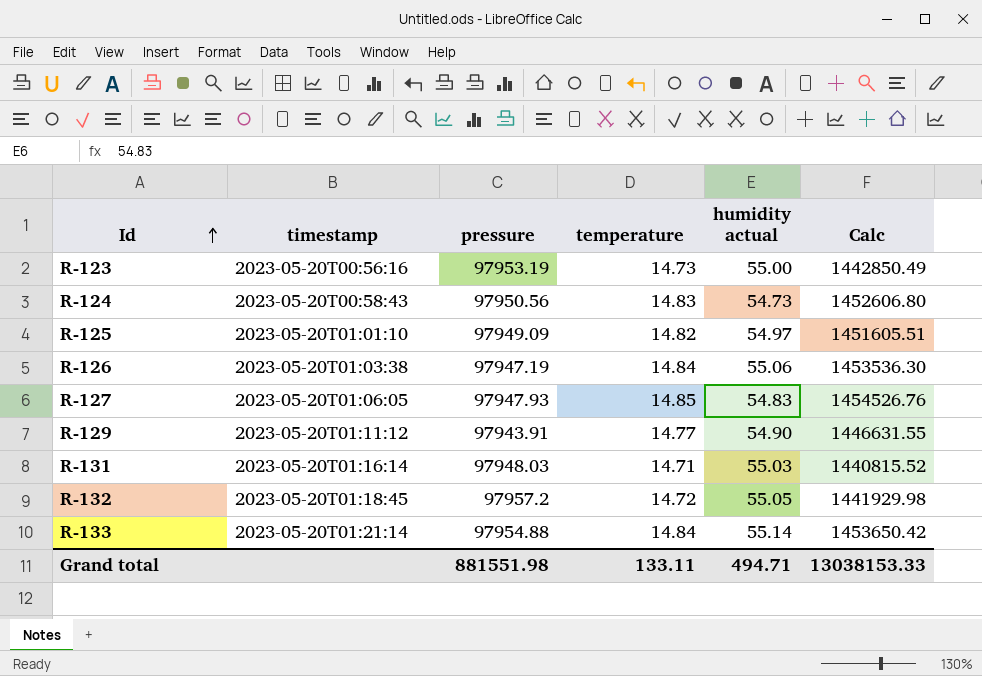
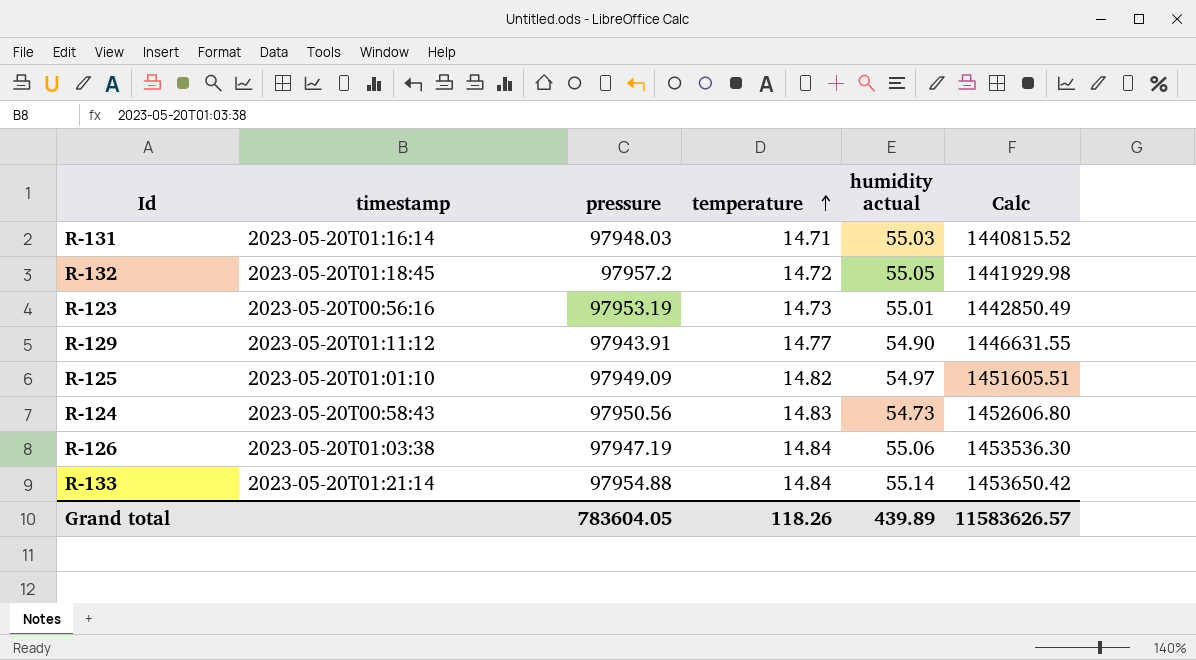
row order: Id ascending -> temperature ascending
row R-127: 2023-05-20T01:06:05 | 97947.93 | 14.85 | 54.83 | 1454526.76 -> none
R-123 | humidity actual: 55.00 -> 55.01
Grand total | pressure: 881551.98 -> 783604.05
Grand total | temperature: 133.11 -> 118.26
Grand total | humidity actual: 494.71 -> 439.89
Grand total | Calc: 13038153.33 -> 11583626.57

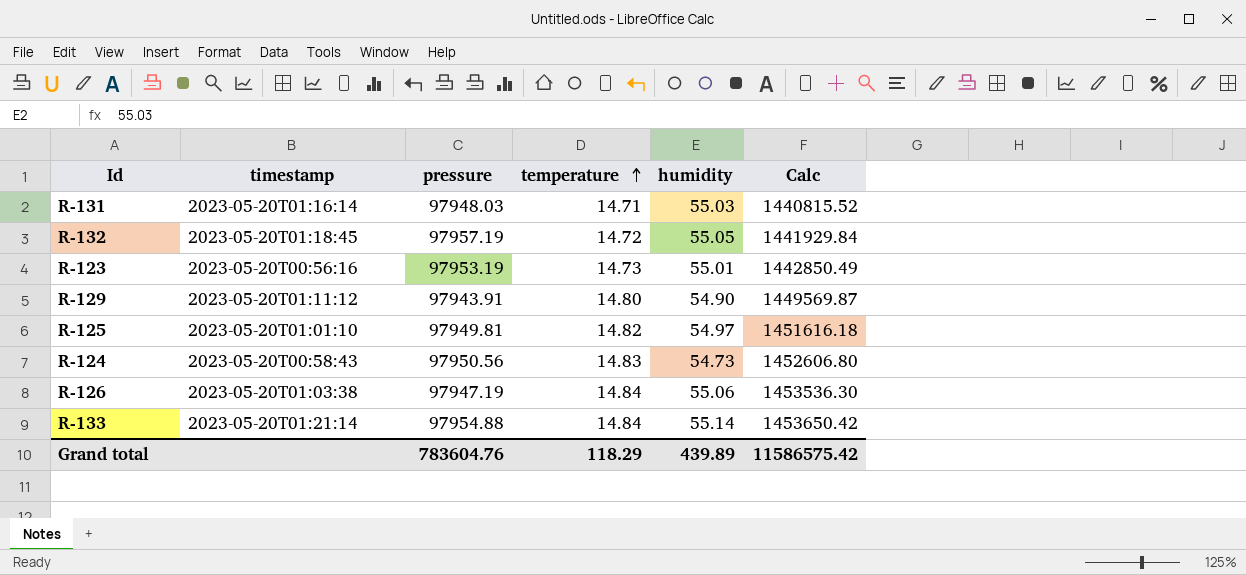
column name: humidity actual -> humidity
R-132 | pressure: 97957.2 -> 97957.19
R-132 | Calc: 1441929.98 -> 1441929.84
R-129 | temperature: 14.77 -> 14.80
R-129 | Calc: 1446631.55 -> 1449569.87
R-125 | pressure: 97949.09 -> 97949.81
R-125 | Calc: 1451605.51 -> 1451616.18
Grand total | pressure: 783604.05 -> 783604.76
Grand total | temperature: 118.26 -> 118.29
Grand total | Calc: 11583626.57 -> 11586575.42

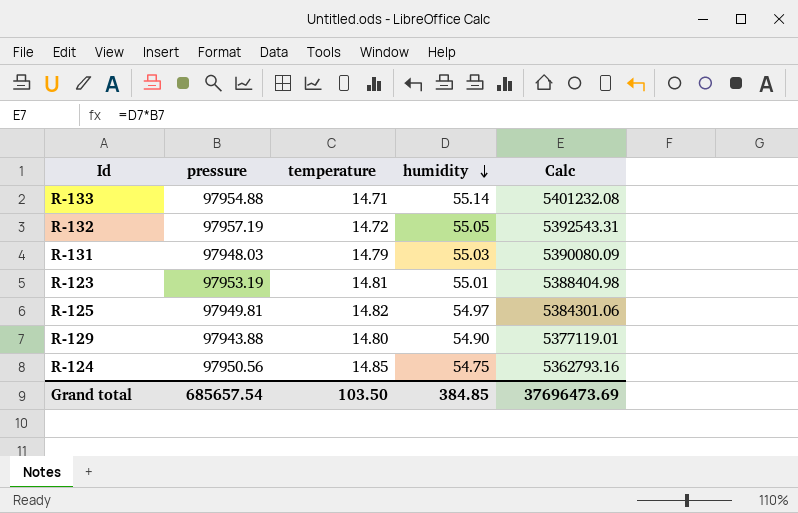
row order: temperature ascending -> humidity descending
column timestamp | position: 2 -> none
column Calc | formula: [pressure] * [temperature] -> [pressure] * [humidity]
row R-126: 2023-05-20T01:03:38 | 97947.19 | 14.84 | 55.06 | 1453536.30 -> none
R-133 | temperature: 14.84 -> 14.71
R-131 | temperature: 14.71 -> 14.79
R-123 | temperature: 14.73 -> 14.81
R-129 | pressure: 97943.91 -> 97943.88
R-124 | temperature: 14.83 -> 14.85
R-124 | humidity: 54.73 -> 54.75
Grand total | pressure: 783604.76 -> 685657.54
Grand total | temperature: 118.29 -> 103.50
Grand total | humidity: 439.89 -> 384.85
Grand total | Calc: 11586575.42 -> 37696473.69

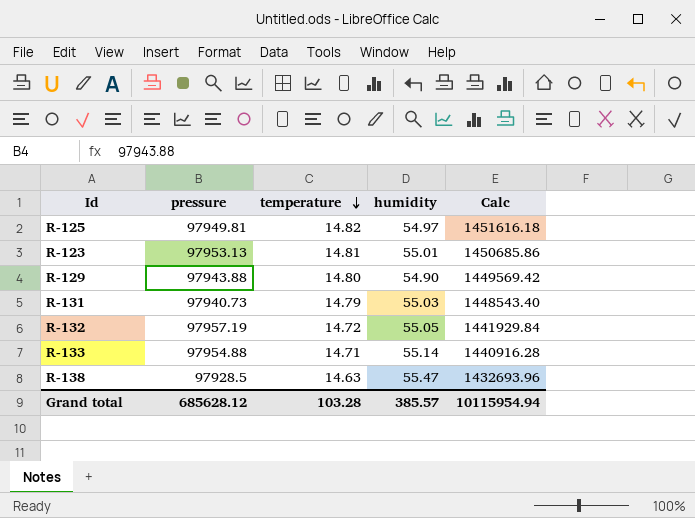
row order: humidity descending -> temperature descending
column Calc | formula: [pressure] * [humidity] -> [pressure] * [temperature]
row R-124: 97950.56 | 14.85 | 54.75 | 5362793.16 -> none
R-123 | pressure: 97953.19 -> 97953.13
R-131 | pressure: 97948.03 -> 97940.73
row R-138: none -> 97928.5 | 14.63 | 55.47 | 1432693.96
Grand total | pressure: 685657.54 -> 685628.12
Grand total | temperature: 103.50 -> 103.28
Grand total | humidity: 384.85 -> 385.57
Grand total | Calc: 37696473.69 -> 10115954.94

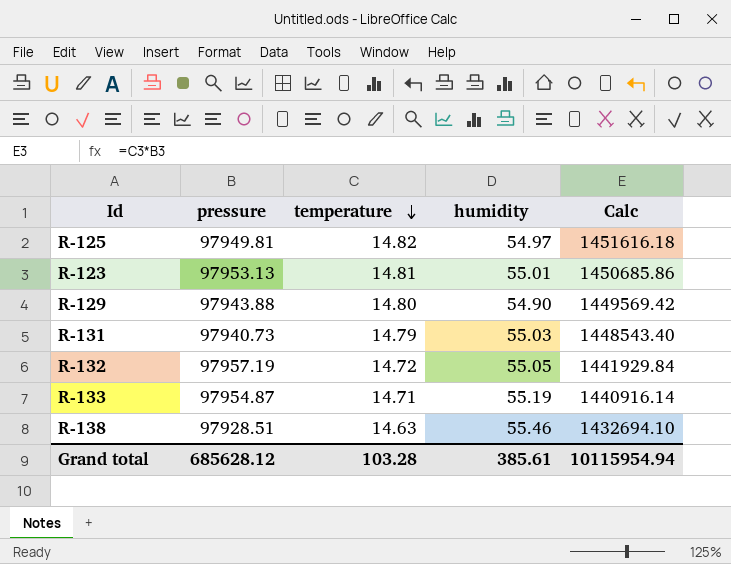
R-133 | pressure: 97954.88 -> 97954.87
R-133 | humidity: 55.14 -> 55.19
R-133 | Calc: 1440916.28 -> 1440916.14
R-138 | pressure: 97928.5 -> 97928.51
R-138 | humidity: 55.47 -> 55.46
R-138 | Calc: 1432693.96 -> 1432694.10
Grand total | humidity: 385.57 -> 385.61

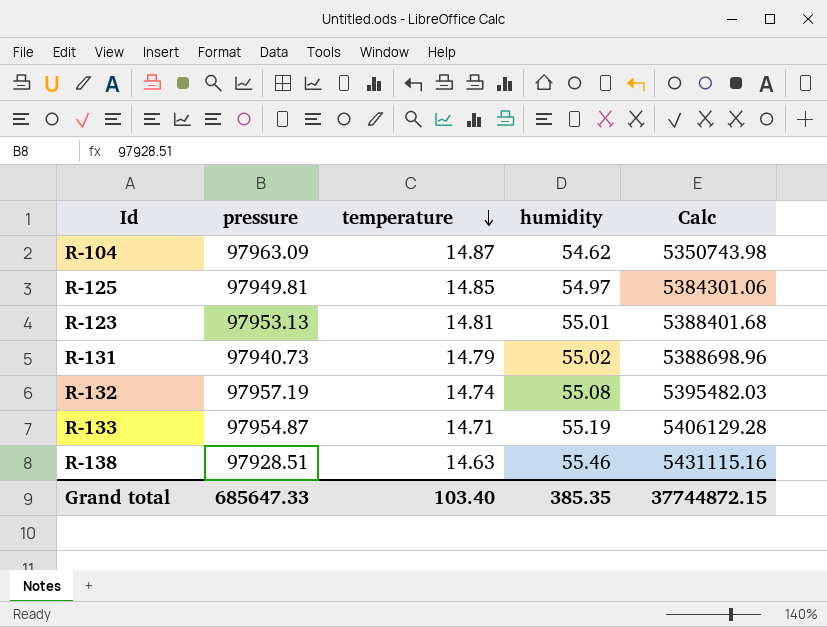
column Calc | formula: [pressure] * [temperature] -> [pressure] * [humidity]
row R-129: 97943.88 | 14.80 | 54.90 | 1449569.42 -> none
row R-104: none -> 97963.09 | 14.87 | 54.62 | 5350743.98
R-125 | temperature: 14.82 -> 14.85
R-131 | humidity: 55.03 -> 55.02
R-132 | temperature: 14.72 -> 14.74
R-132 | humidity: 55.05 -> 55.08
Grand total | pressure: 685628.12 -> 685647.33
Grand total | temperature: 103.28 -> 103.40
Grand total | humidity: 385.61 -> 385.35
Grand total | Calc: 10115954.94 -> 37744872.15

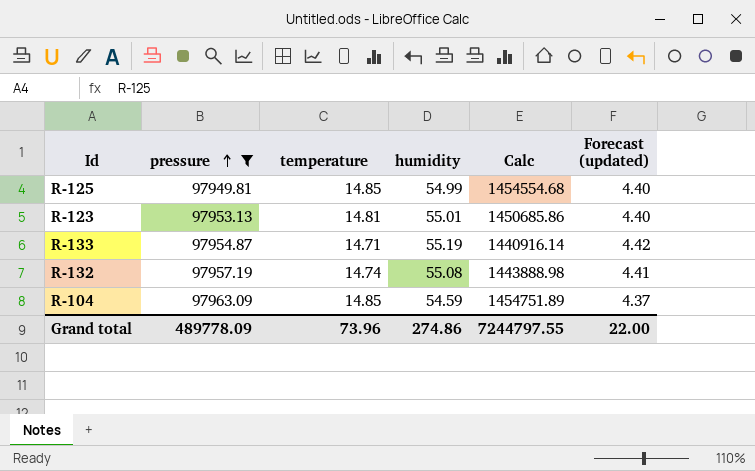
filter: none -> pressure >= 97949.81
row order: temperature descending -> pressure ascending
column Calc | formula: [pressure] * [humidity] -> [pressure] * [temperature]
column Forecast (updated) | formula: none -> [humidity] * 0.08
R-125 | humidity: 54.97 -> 54.99
R-104 | temperature: 14.87 -> 14.85
R-104 | humidity: 54.62 -> 54.59
Grand total | pressure: 685647.33 -> 489778.09
Grand total | temperature: 103.40 -> 73.96
Grand total | humidity: 385.35 -> 274.86
Grand total | Calc: 37744872.15 -> 7244797.55

